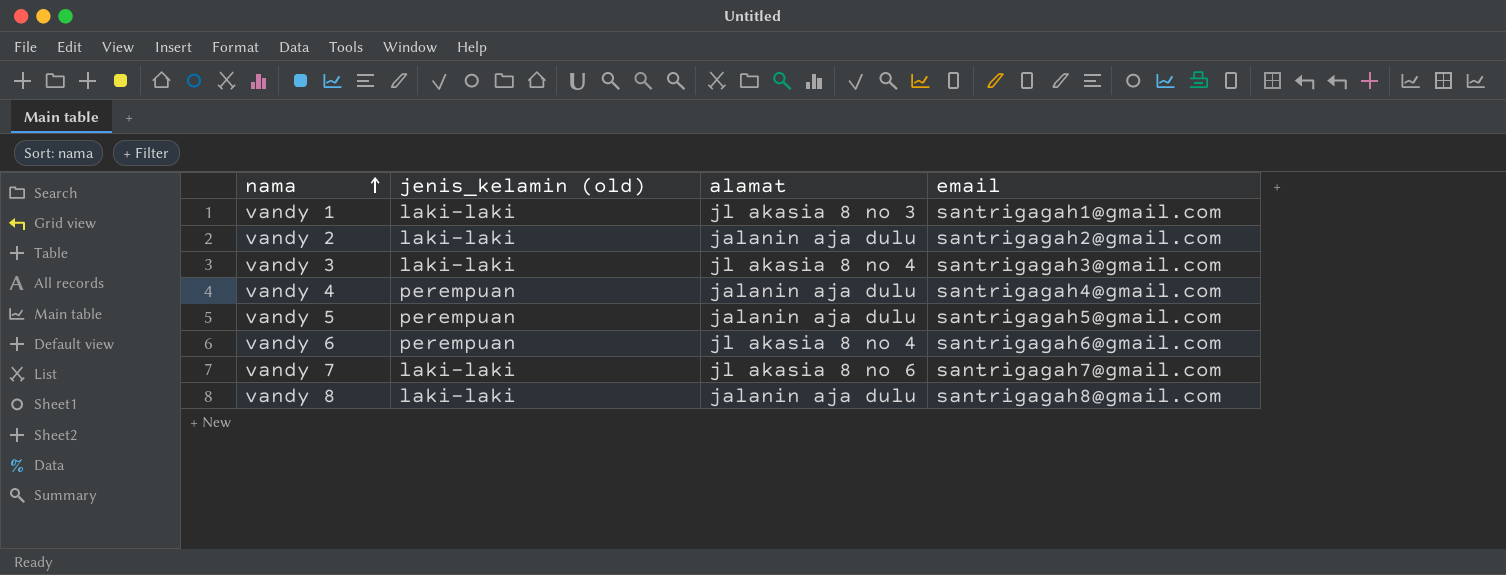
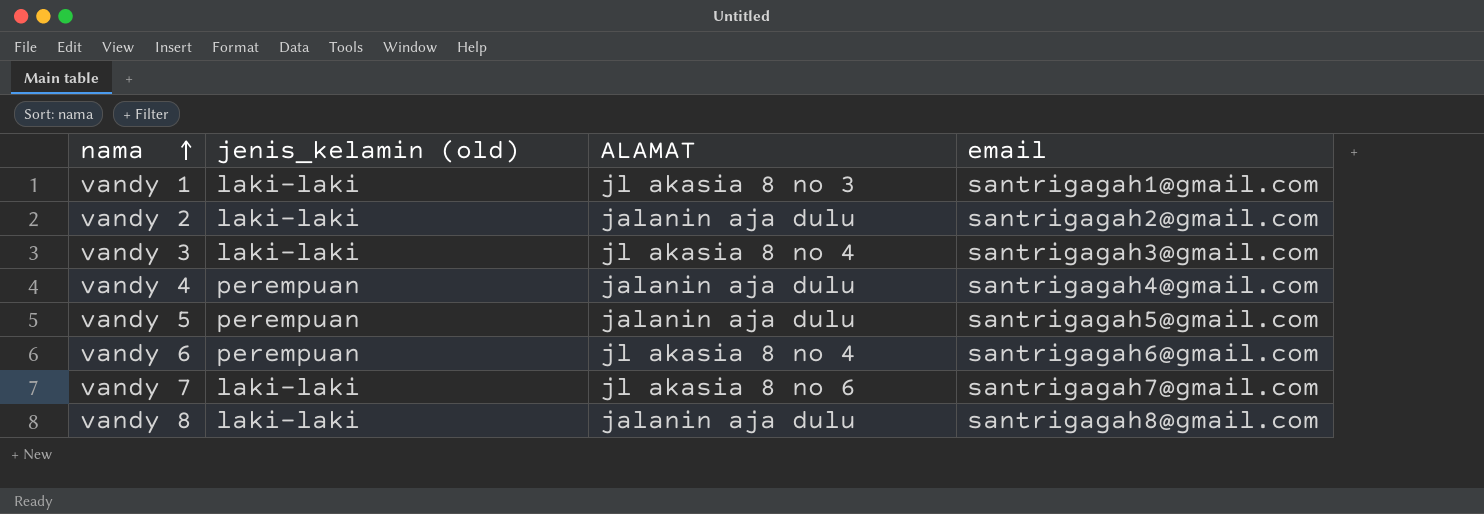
column name: alamat -> ALAMAT

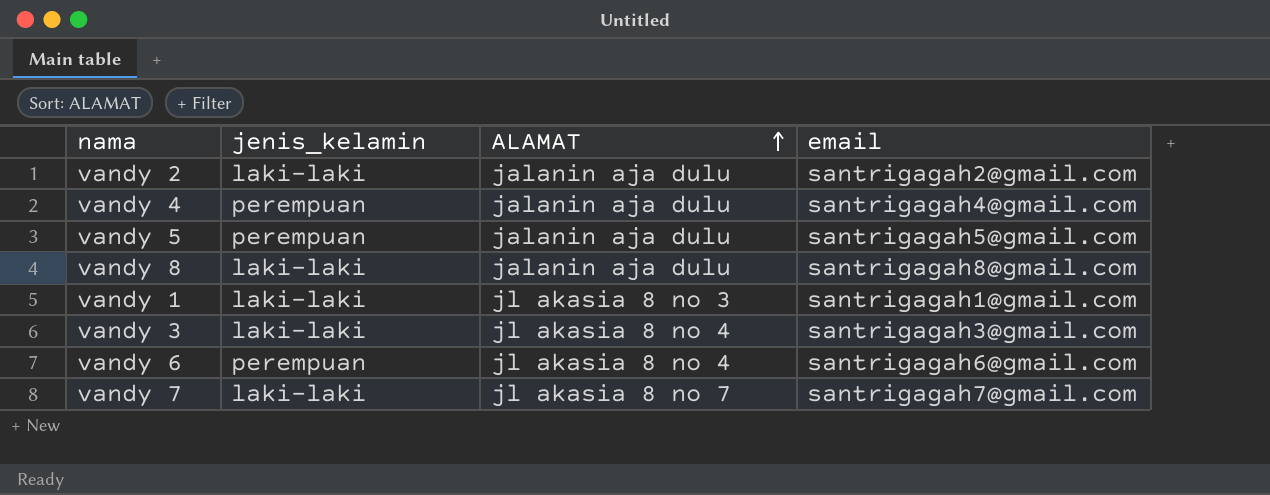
row order: nama ascending -> ALAMAT ascending
column name: jenis_kelamin (old) -> jenis_kelamin
vandy 7 | ALAMAT: jl akasia 8 no 6 -> jl akasia 8 no 7

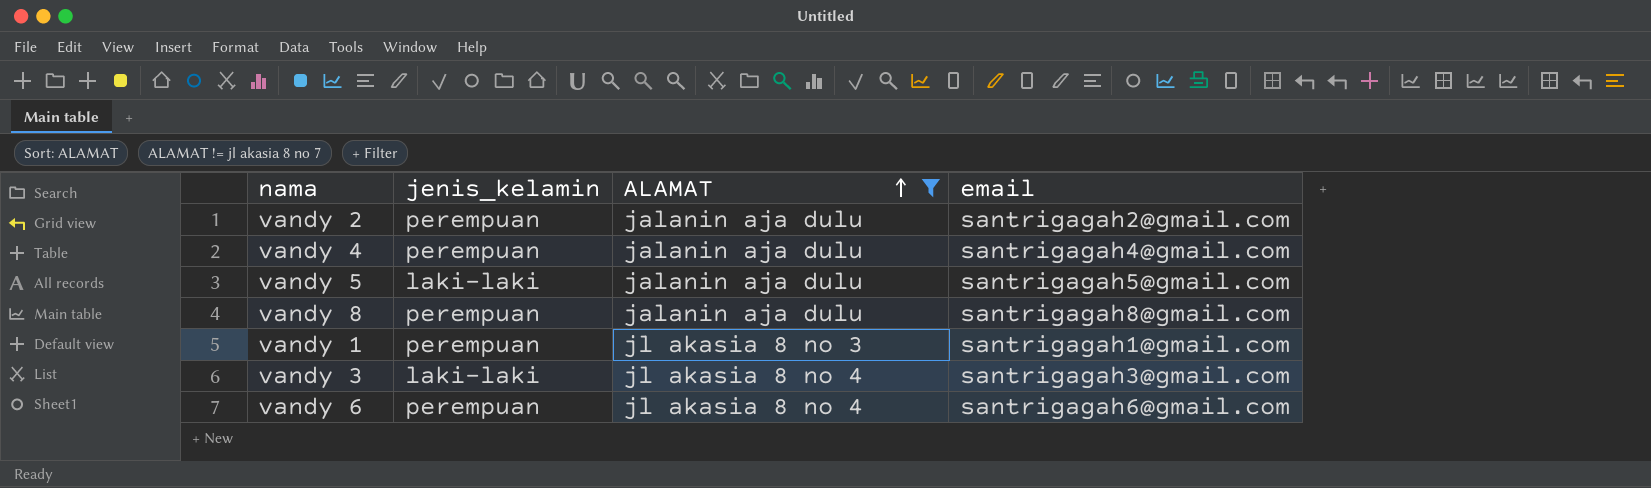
filter: none -> ALAMAT != jl akasia 8 no 7
vandy 2 | jenis_kelamin: laki-laki -> perempuan
vandy 5 | jenis_kelamin: perempuan -> laki-laki
vandy 8 | jenis_kelamin: laki-laki -> perempuan
vandy 1 | jenis_kelamin: laki-laki -> perempuan

